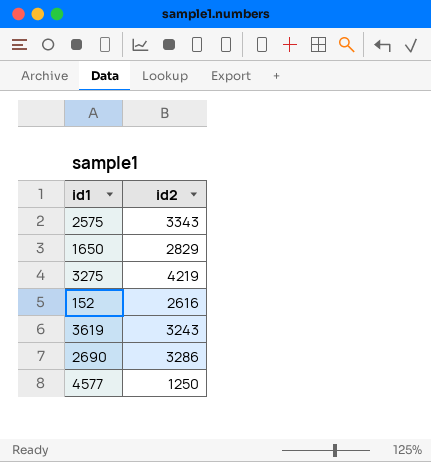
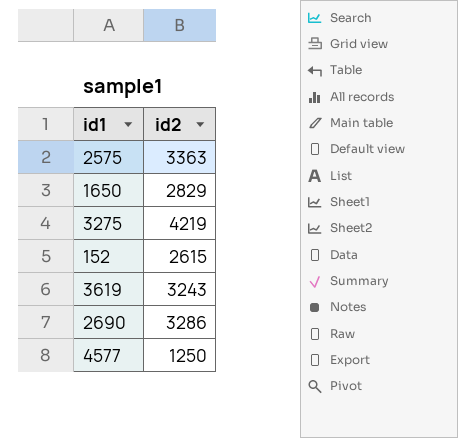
2575 | id2: 3343 -> 3363
152 | id2: 2616 -> 2615

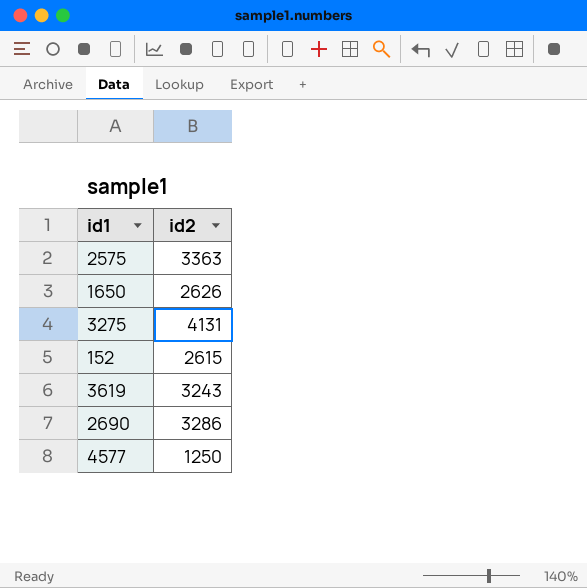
1650 | id2: 2829 -> 2626
3275 | id2: 4219 -> 4131

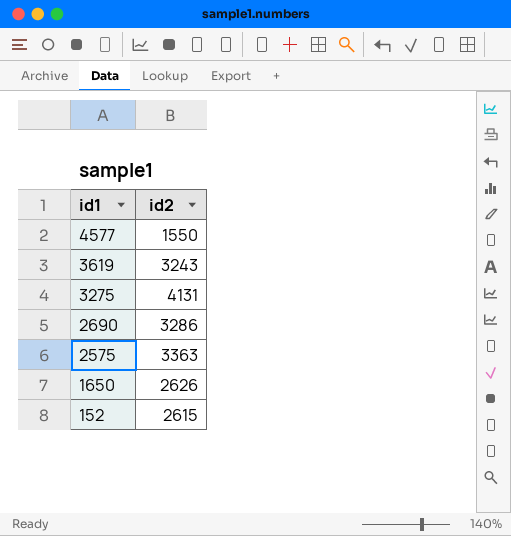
row order: none -> id1 descending
4577 | id2: 1250 -> 1550

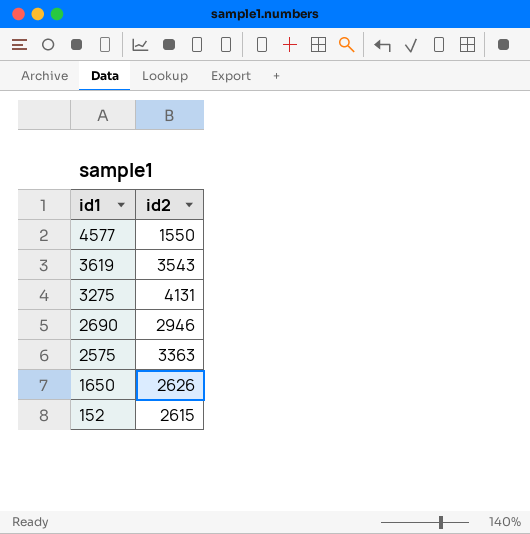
3619 | id2: 3243 -> 3543
2690 | id2: 3286 -> 2946

